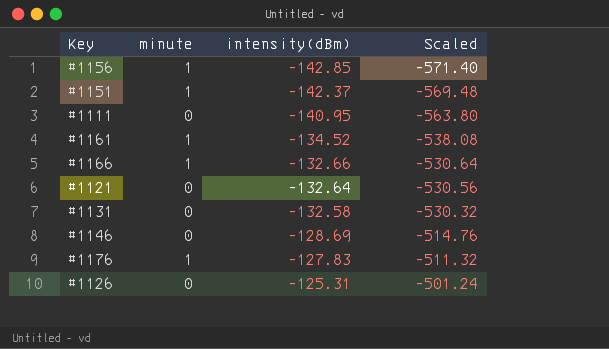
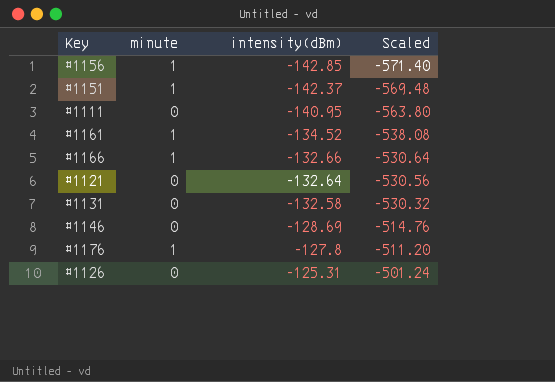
#1176 | intensity(dBm): -127.83 -> -127.8
#1176 | Scaled: -511.32 -> -511.20

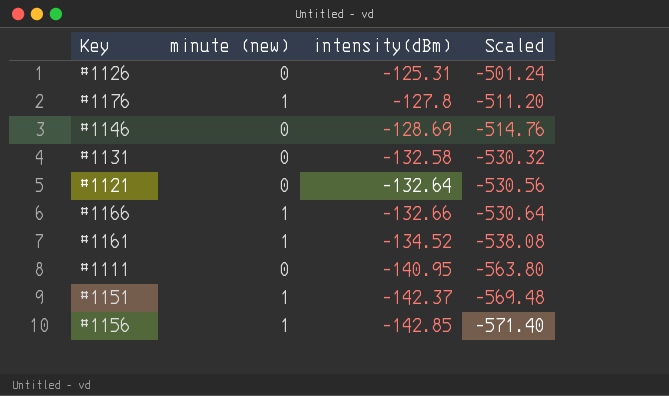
row order: intensity(dBm) ascending -> intensity(dBm) descending
column name: minute -> minute (new)

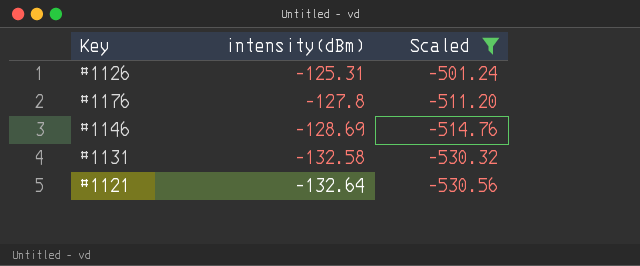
filter: none -> Scaled >= -530.56
column minute (new) | position: 2 -> none

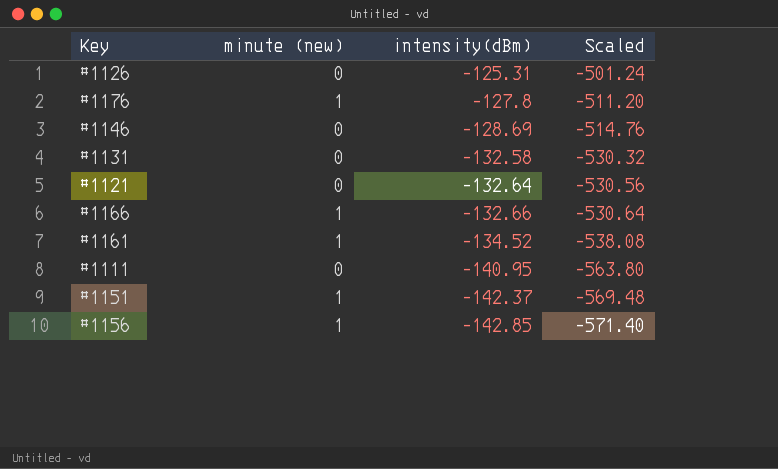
filter: Scaled >= -530.56 -> none
column minute (new) | position: none -> 2

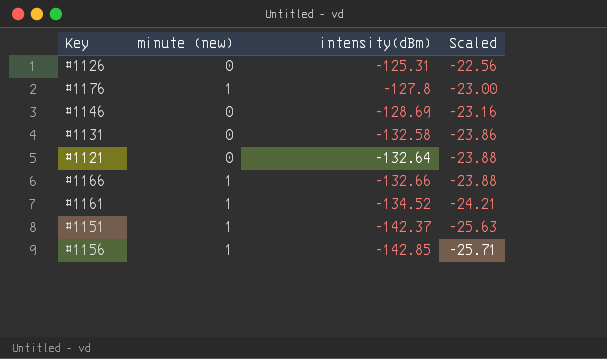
column Scaled | formula: [intensity(dBm)] * 4 -> [intensity(dBm)] * 0.18
row #1111: 0 | -140.95 | -563.80 -> none

